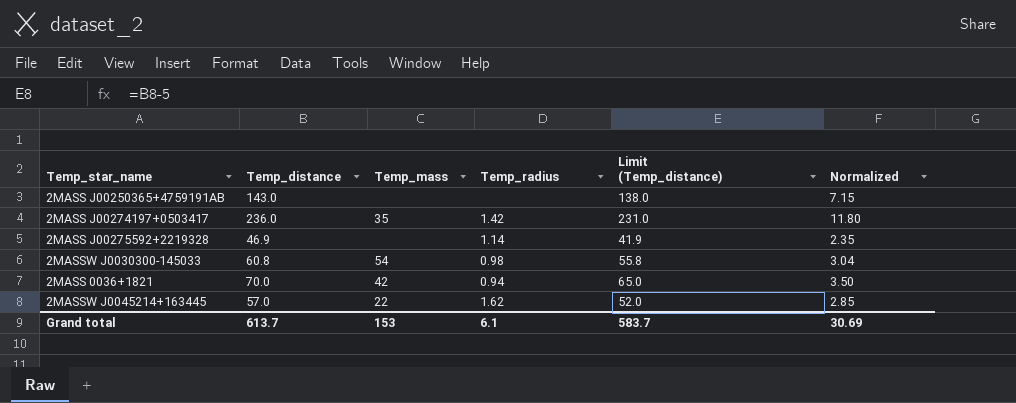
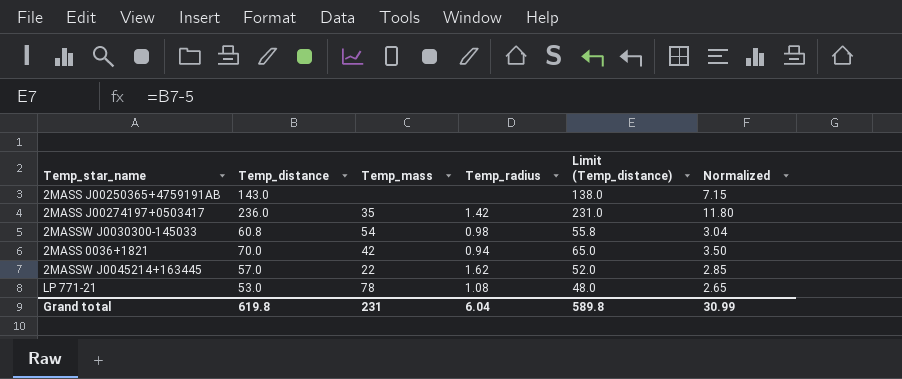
row 2MASS J00275592+2219328: 46.9 | none | 1.14 | 41.9 | 2.35 -> none
row LP 771-21: none -> 53.0 | 78 | 1.08 | 48.0 | 2.65
Grand total | Temp_distance: 613.7 -> 619.8
Grand total | Temp_mass: 153 -> 231
Grand total | Temp_radius: 6.1 -> 6.04
Grand total | Limit (Temp_distance): 583.7 -> 589.8
Grand total | Normalized: 30.69 -> 30.99

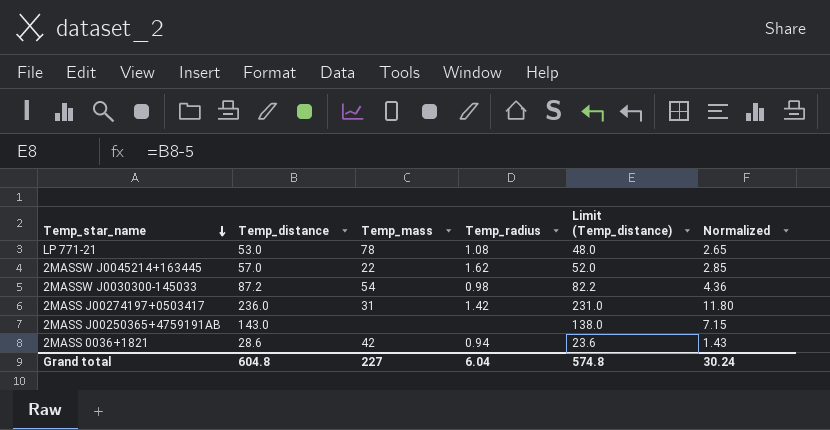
row order: none -> Temp_star_name descending
2MASSW J0030300-145033 | Temp_distance: 60.8 -> 87.2
2MASSW J0030300-145033 | Limit (Temp_distance): 55.8 -> 82.2
2MASSW J0030300-145033 | Normalized: 3.04 -> 4.36
2MASS J00274197+0503417 | Temp_mass: 35 -> 31
2MASS 0036+1821 | Temp_distance: 70.0 -> 28.6
2MASS 0036+1821 | Limit (Temp_distance): 65.0 -> 23.6
2MASS 0036+1821 | Normalized: 3.50 -> 1.43
Grand total | Temp_distance: 619.8 -> 604.8
Grand total | Temp_mass: 231 -> 227
Grand total | Limit (Temp_distance): 589.8 -> 574.8
Grand total | Normalized: 30.99 -> 30.24

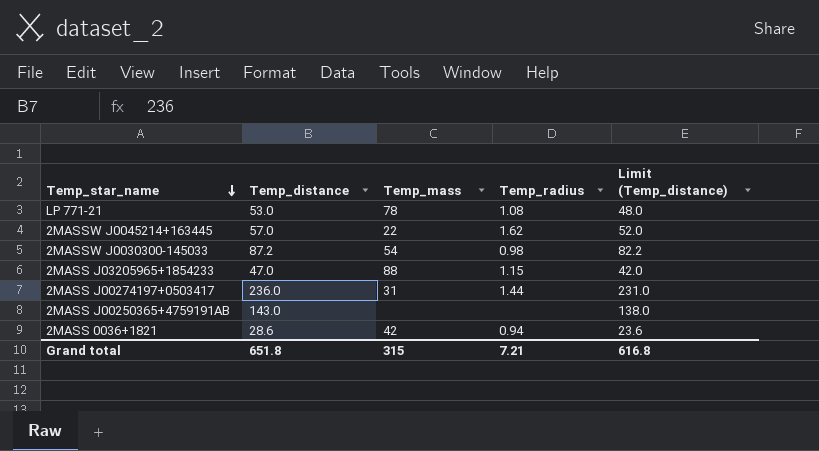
column Normalized | formula: [Temp_distance] * 0.05 -> none
row 2MASS J03205965+1854233: none -> 47.0 | 88 | 1.15 | 42.0
2MASS J00274197+0503417 | Temp_radius: 1.42 -> 1.44
Grand total | Temp_distance: 604.8 -> 651.8
Grand total | Temp_mass: 227 -> 315
Grand total | Temp_radius: 6.04 -> 7.21
Grand total | Limit (Temp_distance): 574.8 -> 616.8

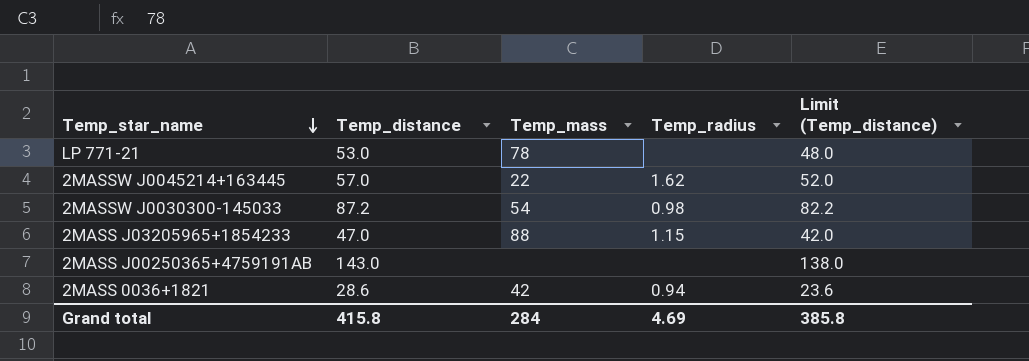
row 2MASS J00274197+0503417: 236.0 | 31 | 1.44 | 231.0 -> none
LP 771-21 | Temp_radius: 1.08 -> none
Grand total | Temp_distance: 651.8 -> 415.8
Grand total | Temp_mass: 315 -> 284
Grand total | Temp_radius: 7.21 -> 4.69
Grand total | Limit (Temp_distance): 616.8 -> 385.8

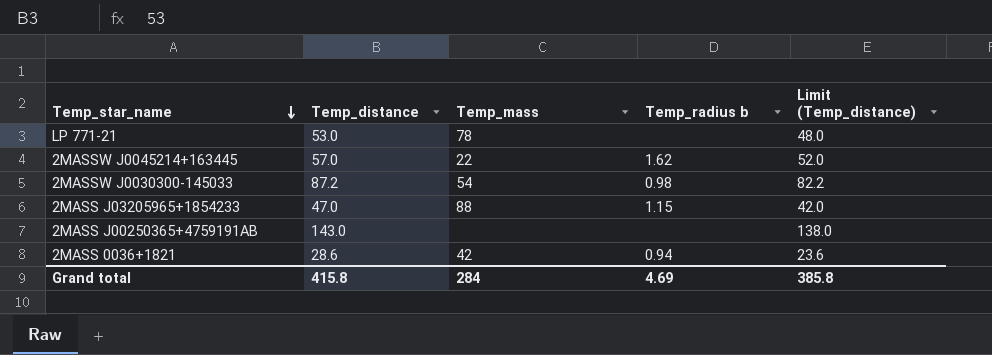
column name: Temp_radius -> Temp_radius b

